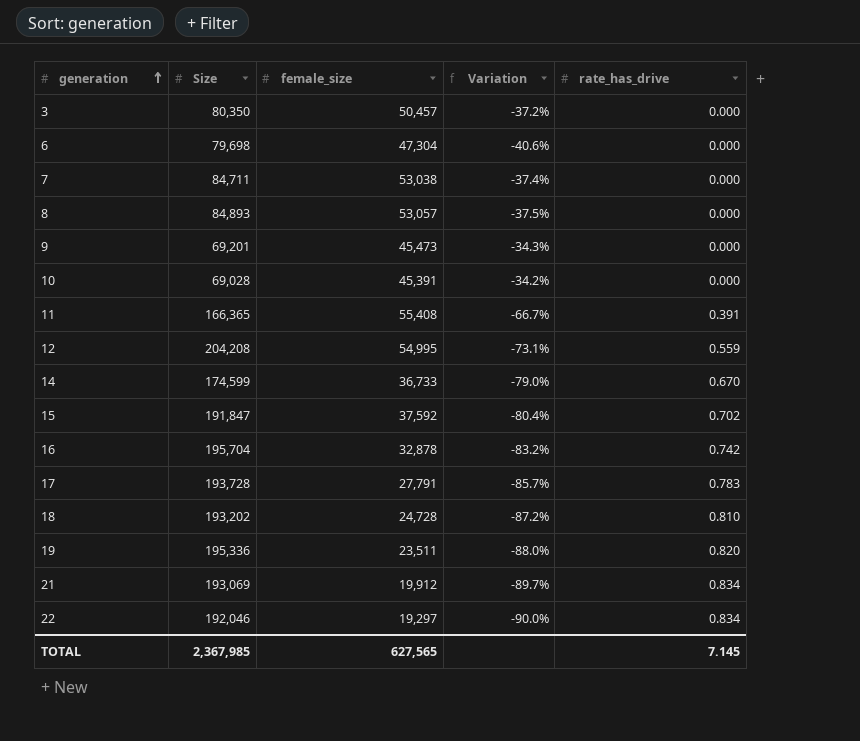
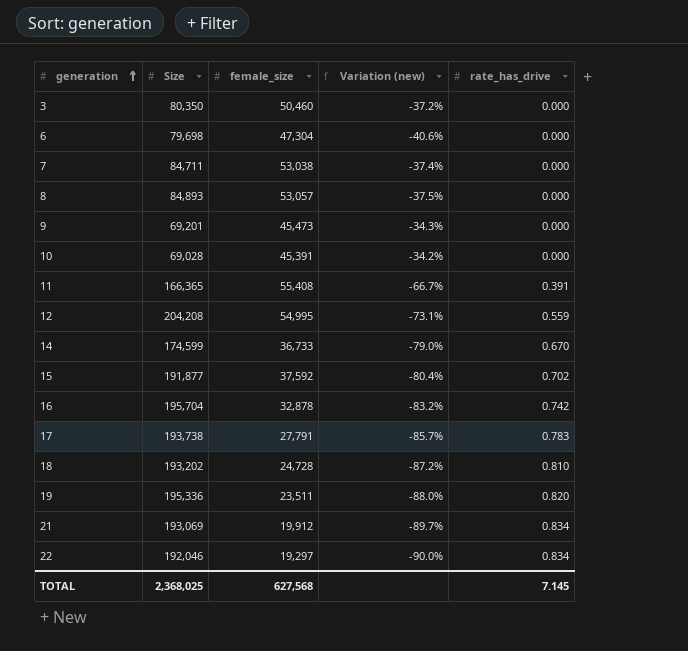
column name: Variation -> Variation (new)
3 | female_size: 50,457 -> 50,460
15 | Size: 191,847 -> 191,877
17 | Size: 193,728 -> 193,738
TOTAL | Size: 2,367,985 -> 2,368,025
TOTAL | female_size: 627,565 -> 627,568

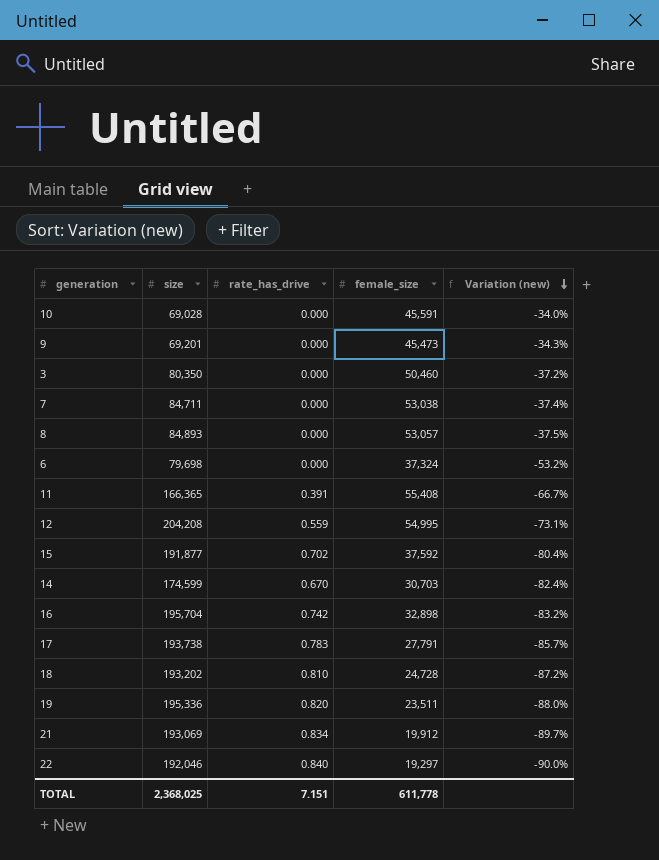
row order: generation ascending -> Variation (new) descending
column name: Size -> size
column rate_has_drive | position: 5 -> 3
10 | female_size: 45,391 -> 45,591
10 | Variation (new): -34.2% -> -34.0%
6 | female_size: 47,304 -> 37,324
6 | Variation (new): -40.6% -> -53.2%
14 | female_size: 36,733 -> 30,703
14 | Variation (new): -79.0% -> -82.4%
16 | female_size: 32,878 -> 32,898
22 | rate_has_drive: 0.834 -> 0.840
TOTAL | rate_has_drive: 7.145 -> 7.151
TOTAL | female_size: 627,568 -> 611,778

